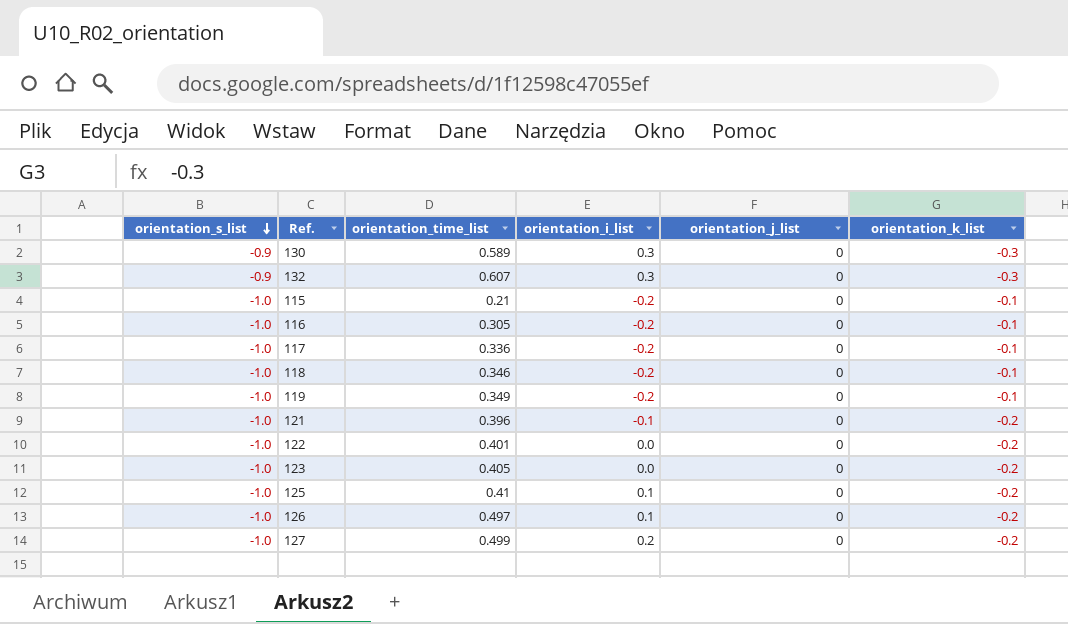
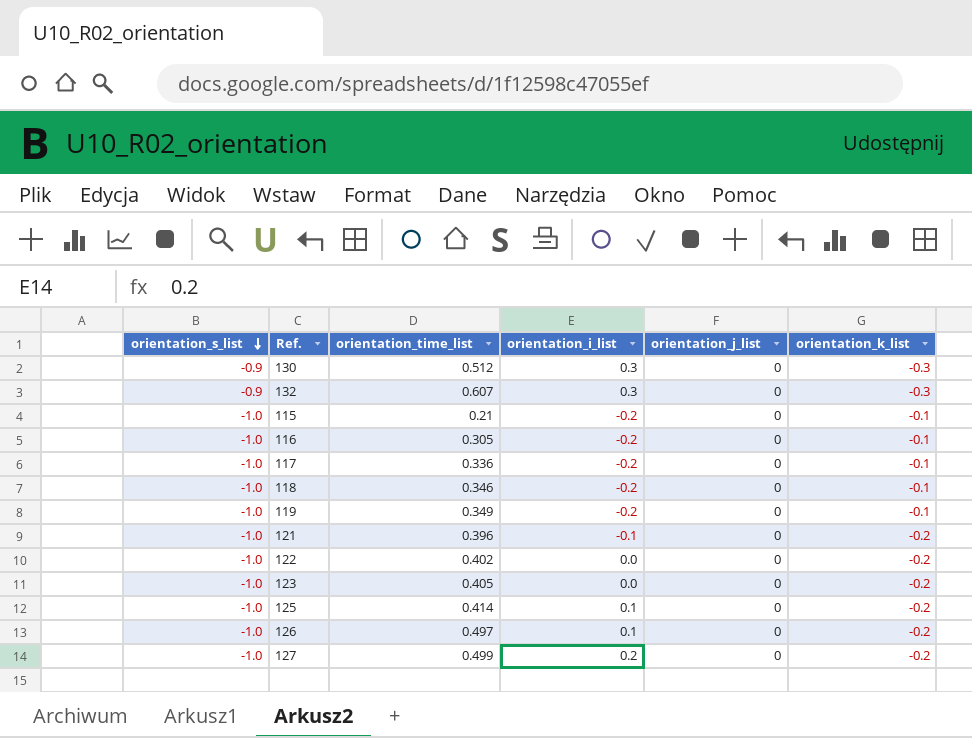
130 | orientation_time_list: 0.589 -> 0.512
122 | orientation_time_list: 0.401 -> 0.402
125 | orientation_time_list: 0.41 -> 0.414

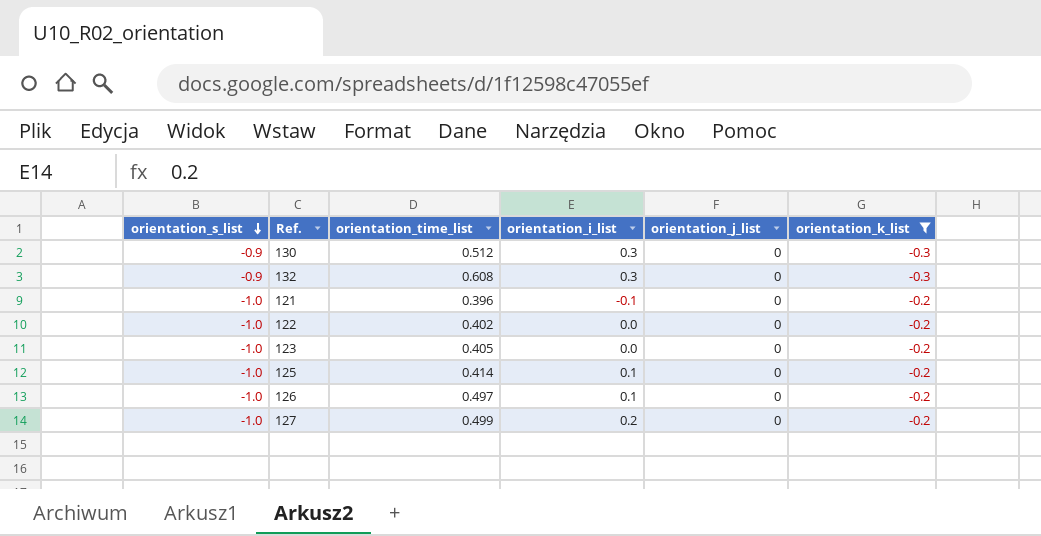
filter: none -> orientation_k_list != -0.1
132 | orientation_time_list: 0.607 -> 0.608

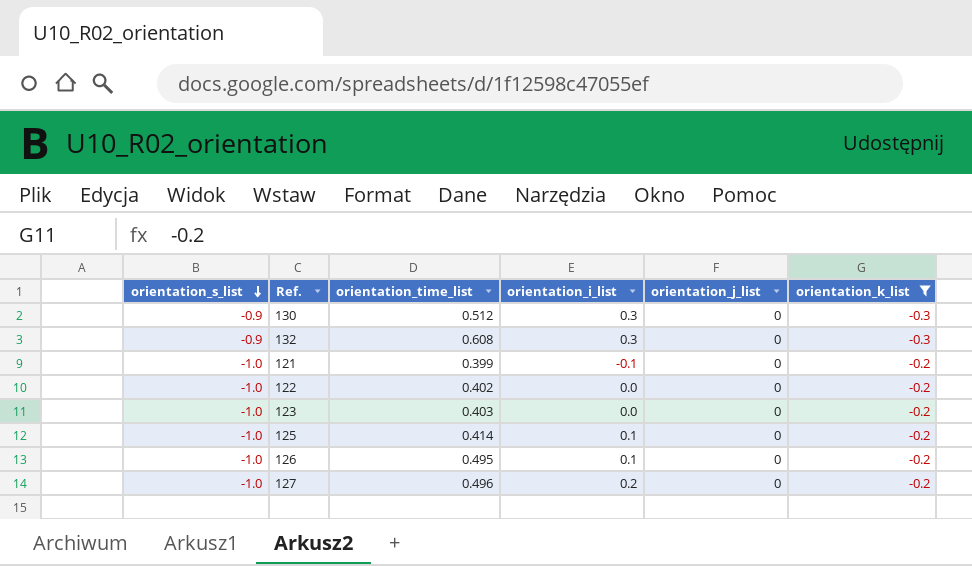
121 | orientation_time_list: 0.396 -> 0.399
123 | orientation_time_list: 0.405 -> 0.403
126 | orientation_time_list: 0.497 -> 0.495
127 | orientation_time_list: 0.499 -> 0.496

